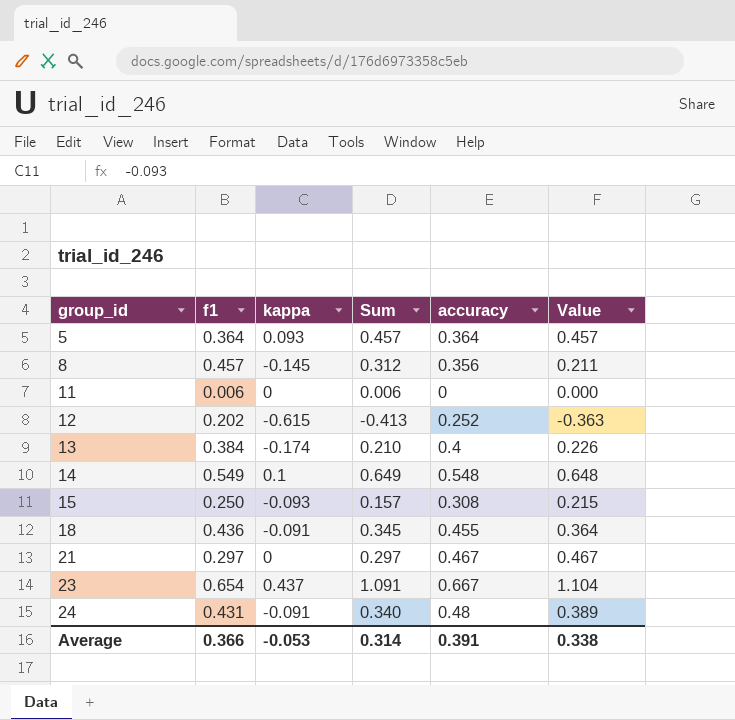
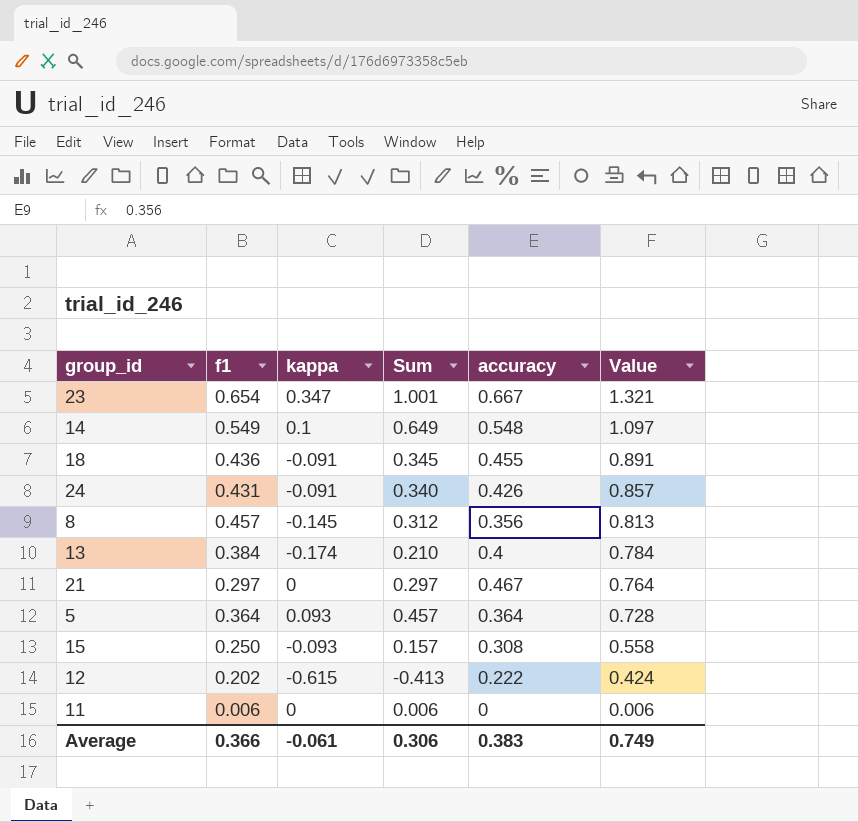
row order: group_id ascending -> Value descending
column Value | formula: [kappa] + [accuracy] -> [f1] + [accuracy]
23 | kappa: 0.437 -> 0.347
23 | Sum: 1.091 -> 1.001
24 | accuracy: 0.48 -> 0.426
12 | accuracy: 0.252 -> 0.222
Average | kappa: -0.053 -> -0.061
Average | Sum: 0.314 -> 0.306
Average | accuracy: 0.391 -> 0.383
Average | Value: 0.338 -> 0.749

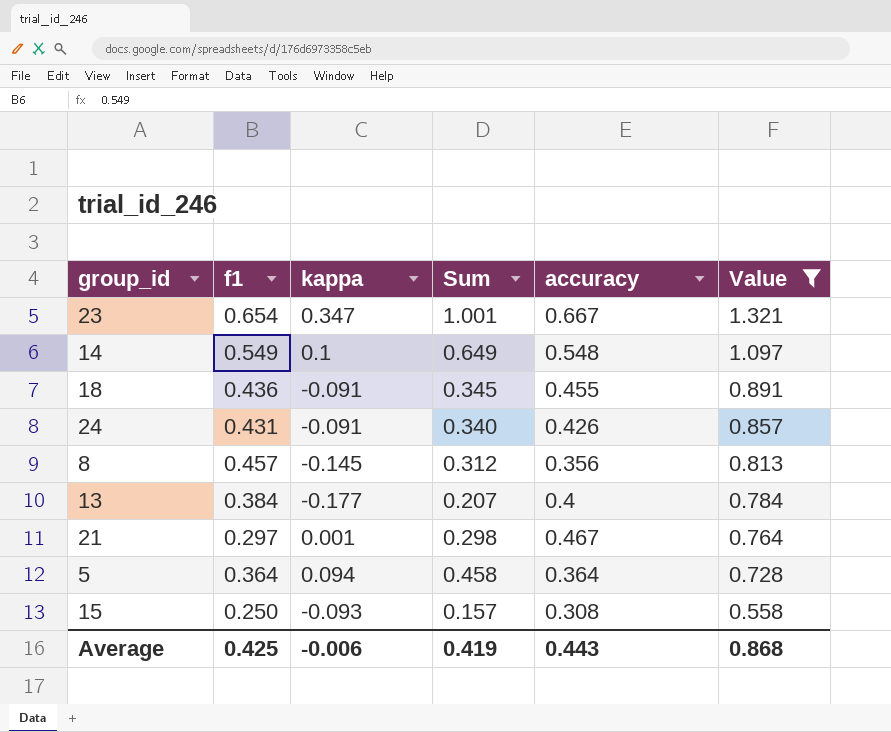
filter: none -> Value >= 0.558
13 | kappa: -0.174 -> -0.177
13 | Sum: 0.210 -> 0.207
21 | kappa: 0 -> 0.001
21 | Sum: 0.297 -> 0.298
5 | kappa: 0.093 -> 0.094
5 | Sum: 0.457 -> 0.458
Average | f1: 0.366 -> 0.425
Average | kappa: -0.061 -> -0.006
Average | Sum: 0.306 -> 0.419
Average | accuracy: 0.383 -> 0.443
Average | Value: 0.749 -> 0.868

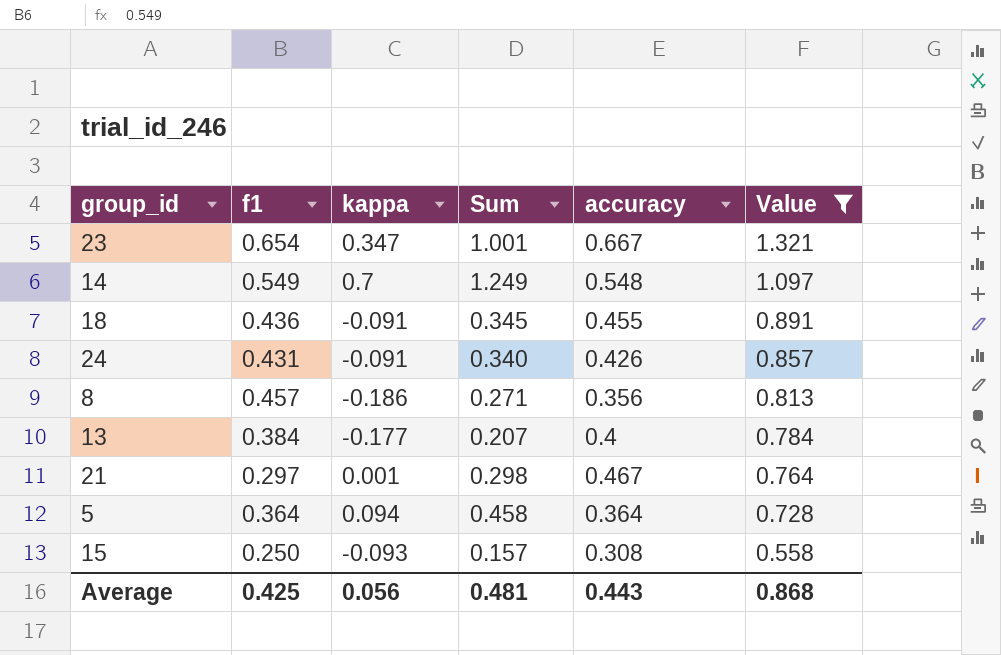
14 | kappa: 0.1 -> 0.7
14 | Sum: 0.649 -> 1.249
8 | kappa: -0.145 -> -0.186
8 | Sum: 0.312 -> 0.271
Average | kappa: -0.006 -> 0.056
Average | Sum: 0.419 -> 0.481

